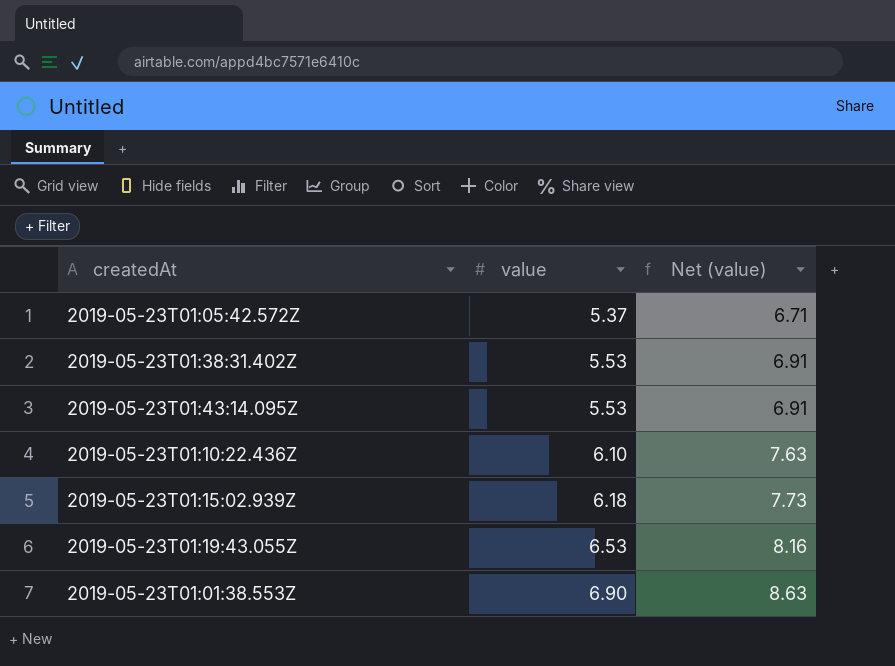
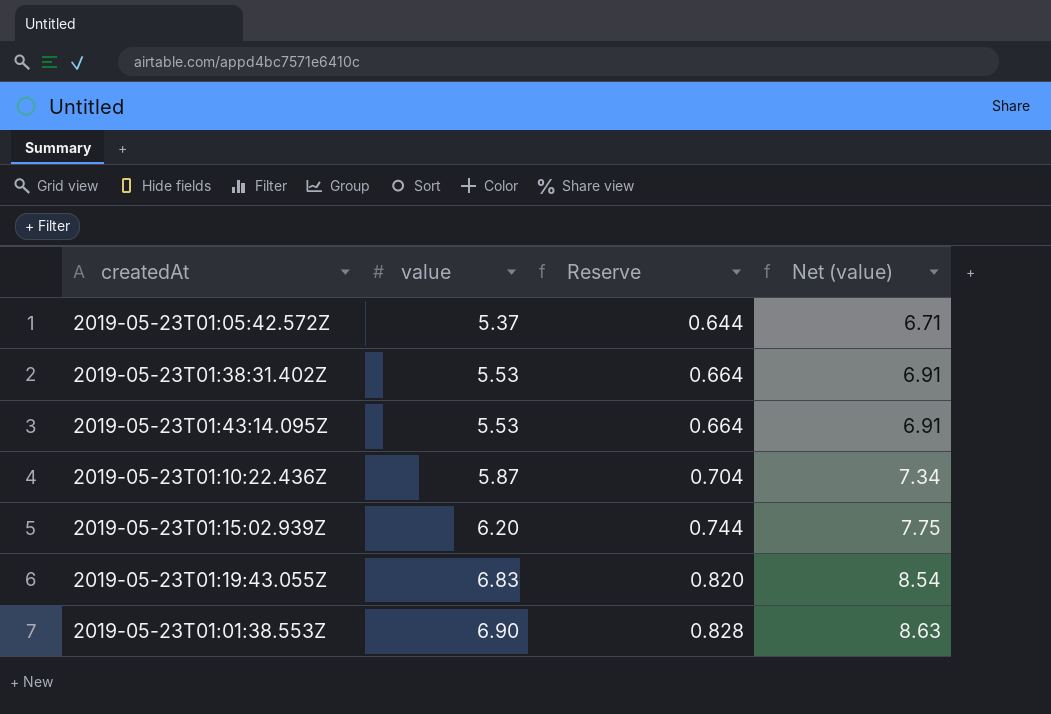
column Reserve | formula: none -> [value] * 0.12
2019-05-23T01:10:22.436Z | value: 6.10 -> 5.87
2019-05-23T01:10:22.436Z | Net (value): 7.63 -> 7.34
2019-05-23T01:15:02.939Z | value: 6.18 -> 6.20
2019-05-23T01:15:02.939Z | Net (value): 7.73 -> 7.75
2019-05-23T01:19:43.055Z | value: 6.53 -> 6.83
2019-05-23T01:19:43.055Z | Net (value): 8.16 -> 8.54

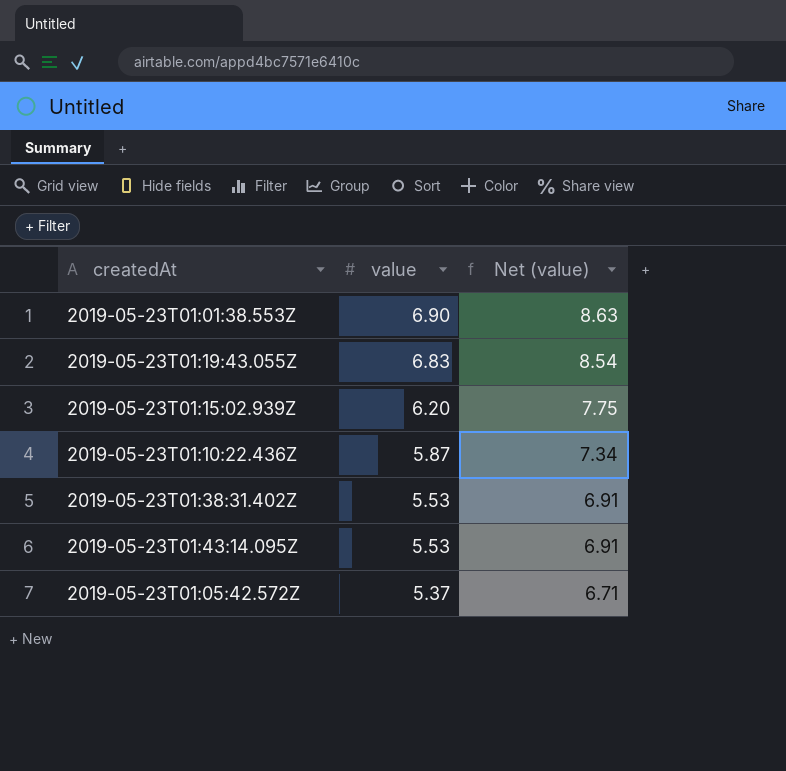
row order: value ascending -> value descending
column Reserve | formula: [value] * 0.12 -> none

